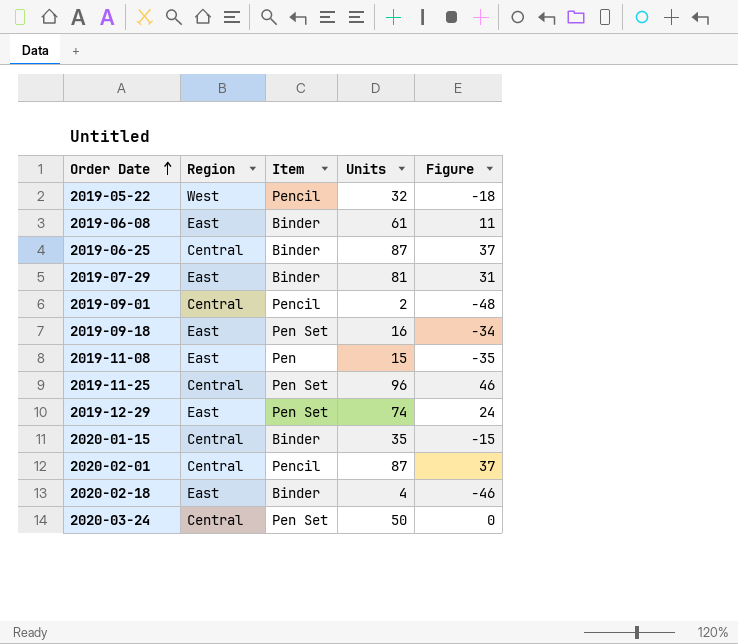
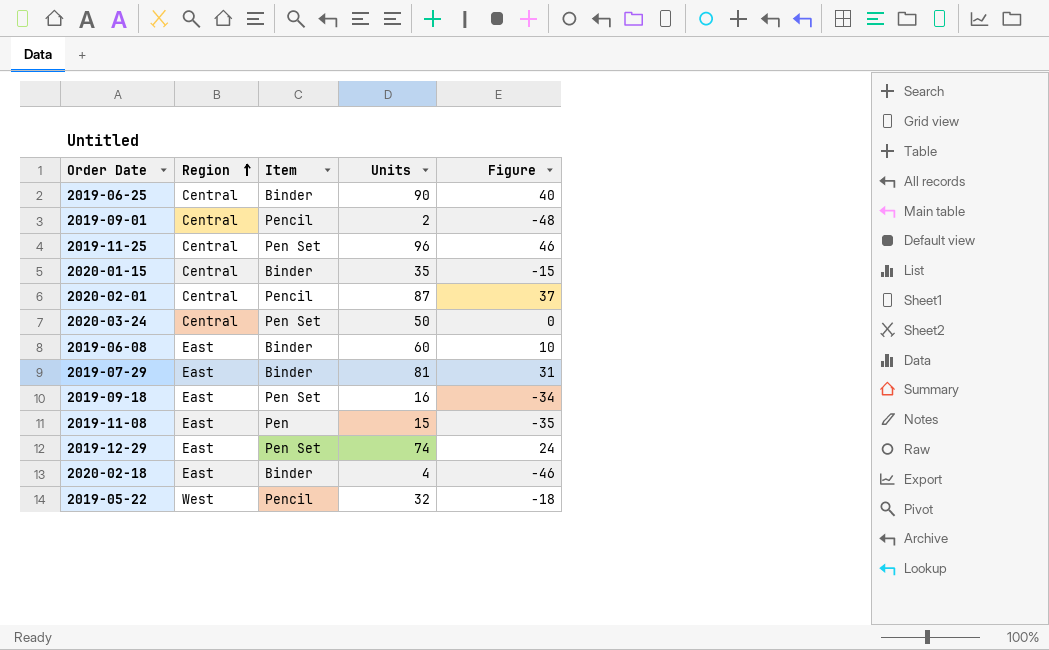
row order: Order Date ascending -> Region ascending
2019-06-25 | Units: 87 -> 90
2019-06-25 | Figure: 37 -> 40
2019-06-08 | Units: 61 -> 60
2019-06-08 | Figure: 11 -> 10

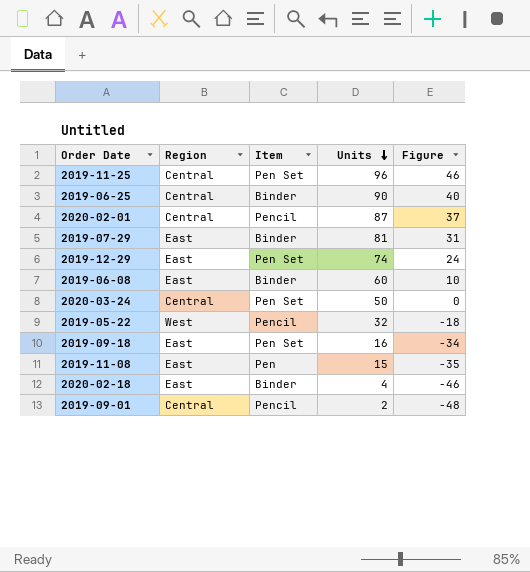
row order: Region ascending -> Units descending
row 2020-01-15: Central | Binder | 35 | -15 -> none

